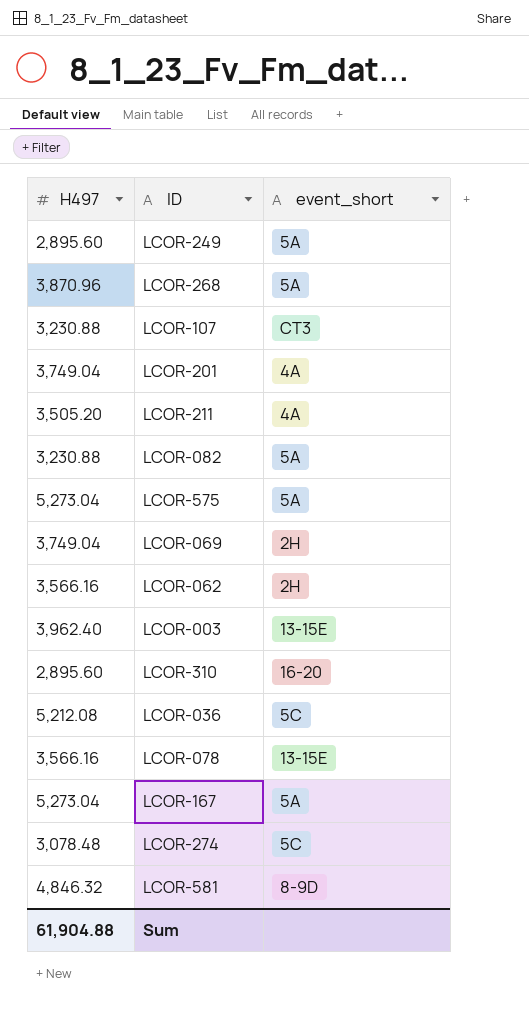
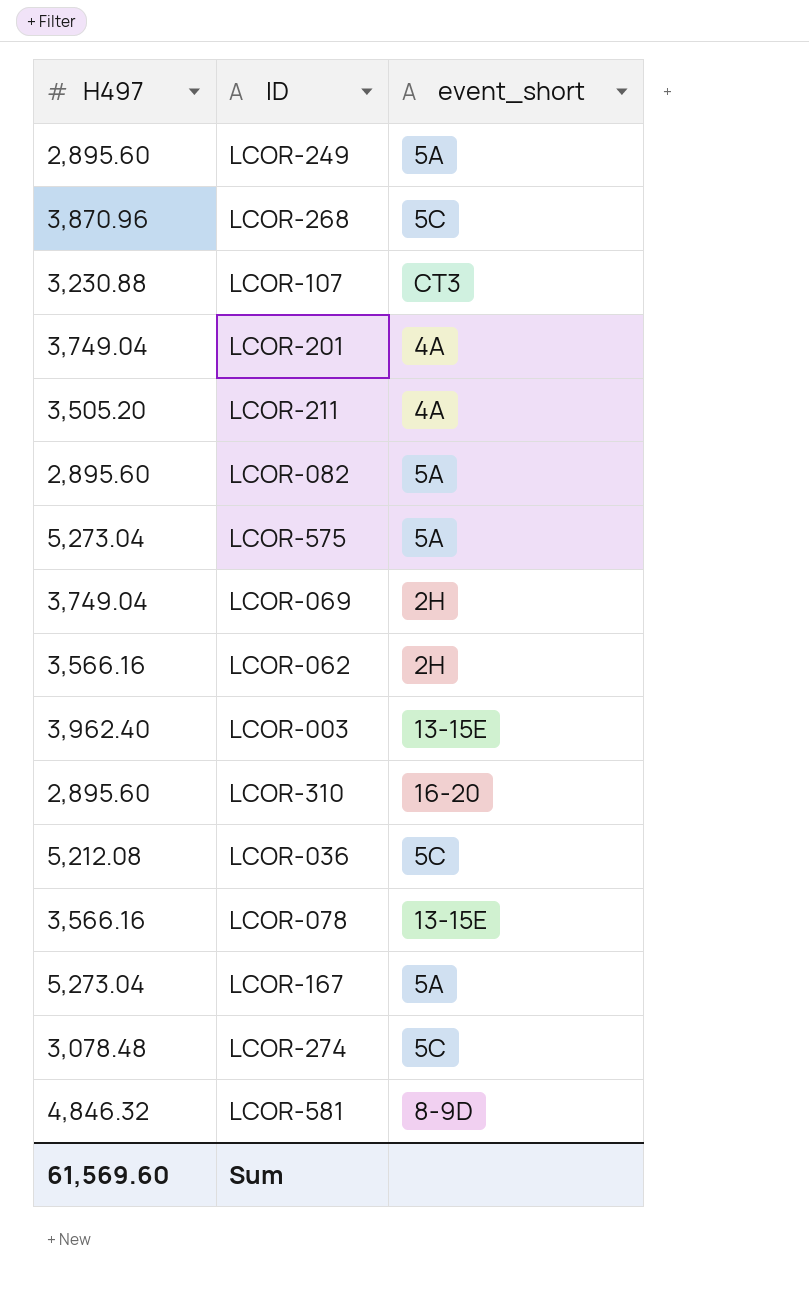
LCOR-268 | event_short: 5A -> 5C
LCOR-082 | H497: 3,230.88 -> 2,895.60
Sum | H497: 61,904.88 -> 61,569.60

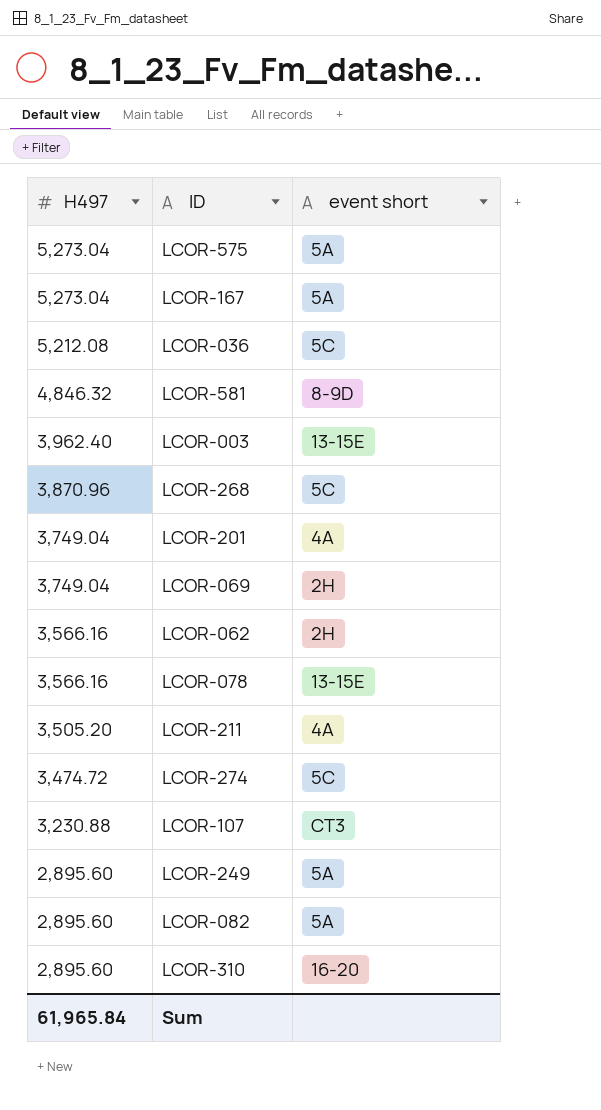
row order: none -> H497 descending
column name: event_short -> event short
LCOR-274 | H497: 3,078.48 -> 3,474.72
Sum | H497: 61,569.60 -> 61,965.84

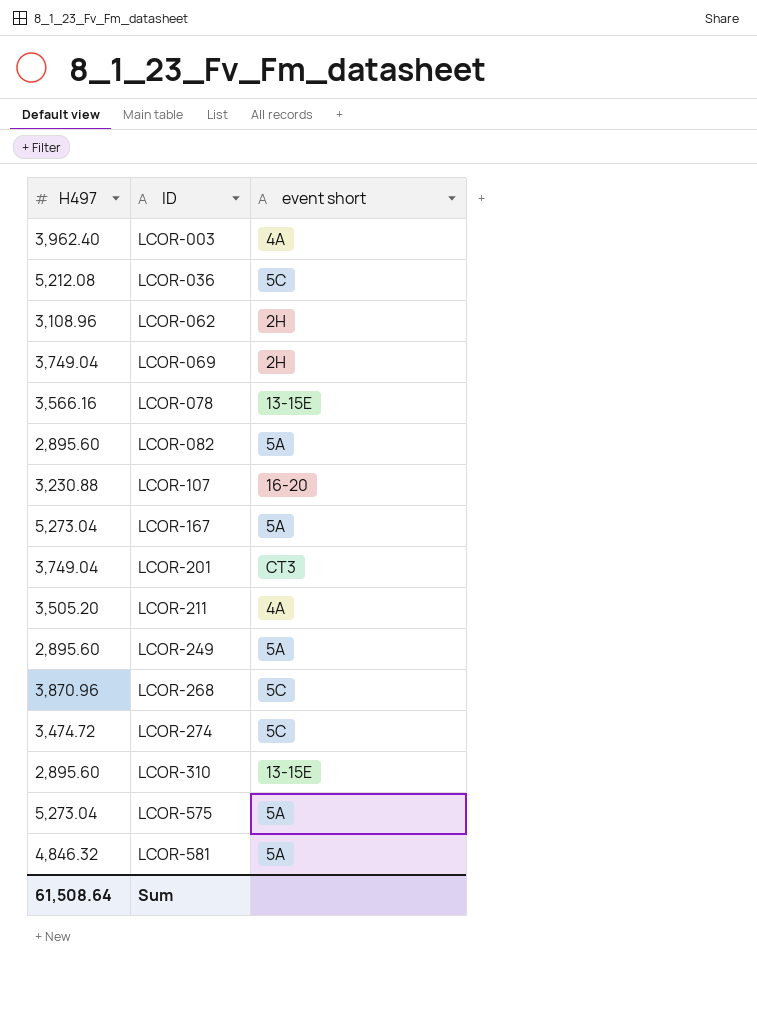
row order: H497 descending -> ID ascending
LCOR-003 | event short: 13-15E -> 4A
LCOR-062 | H497: 3,566.16 -> 3,108.96
LCOR-107 | event short: CT3 -> 16-20
LCOR-201 | event short: 4A -> CT3
LCOR-310 | event short: 16-20 -> 13-15E
LCOR-581 | event short: 8-9D -> 5A
Sum | H497: 61,965.84 -> 61,508.64

